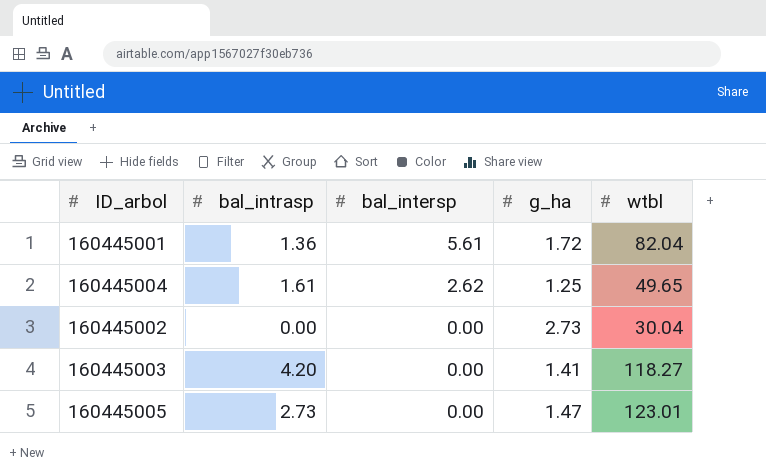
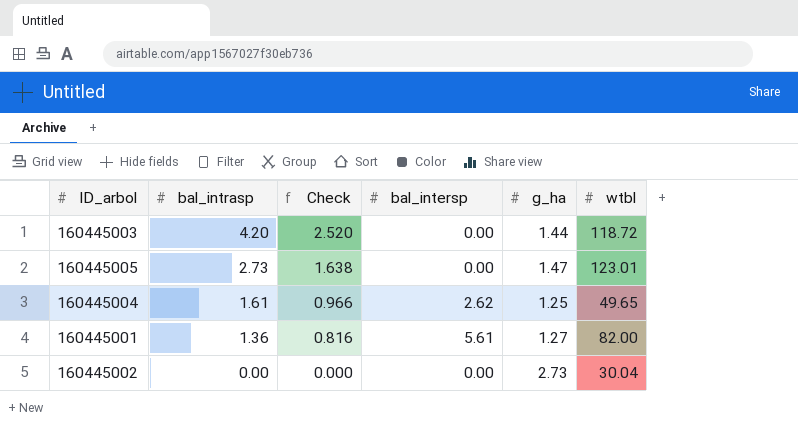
row order: bal_intersp descending -> bal_intrasp descending
column Check | formula: none -> [bal_intrasp] * 0.6
160445003 | g_ha: 1.41 -> 1.44
160445003 | wtbl: 118.27 -> 118.72
160445001 | g_ha: 1.72 -> 1.27
160445001 | wtbl: 82.04 -> 82.00

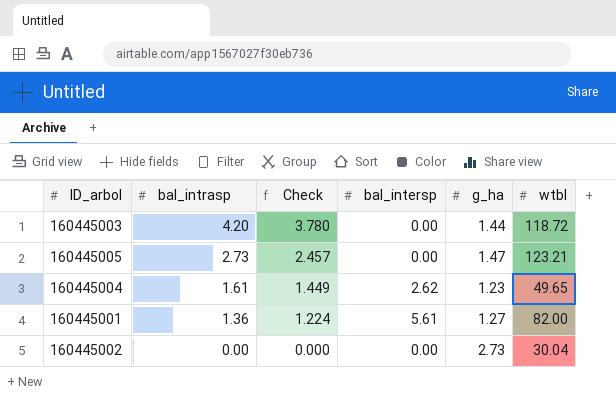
column Check | formula: [bal_intrasp] * 0.6 -> [bal_intrasp] * 0.9
160445005 | wtbl: 123.01 -> 123.21
160445004 | g_ha: 1.25 -> 1.23

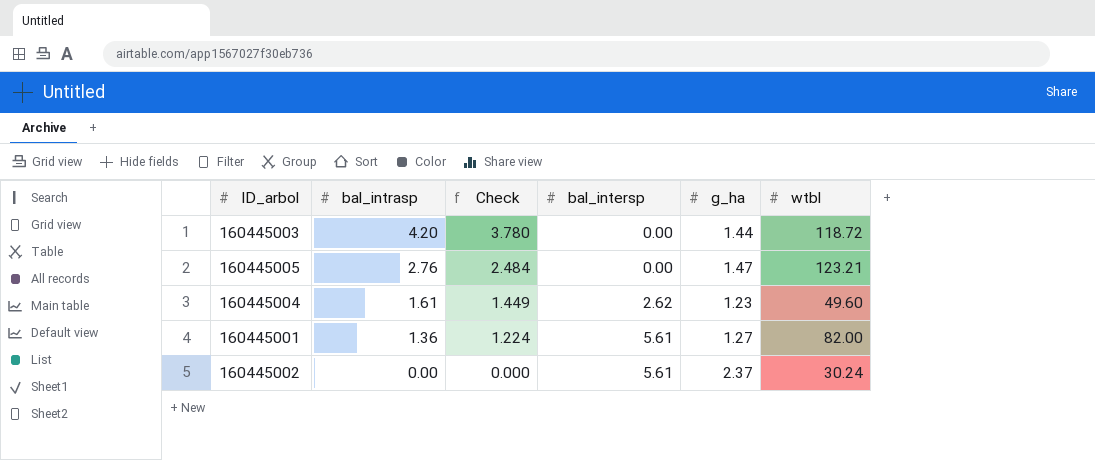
160445005 | bal_intrasp: 2.73 -> 2.76
160445005 | Check: 2.457 -> 2.484
160445004 | wtbl: 49.65 -> 49.60
160445002 | bal_intersp: 0.00 -> 5.61
160445002 | g_ha: 2.73 -> 2.37
160445002 | wtbl: 30.04 -> 30.24

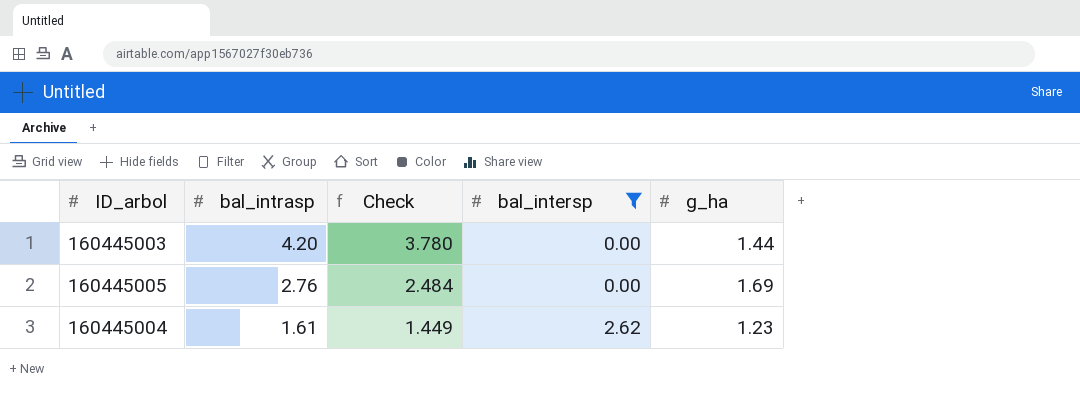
filter: none -> bal_intersp != 5.61
column wtbl | position: 6 -> none
160445005 | g_ha: 1.47 -> 1.69

